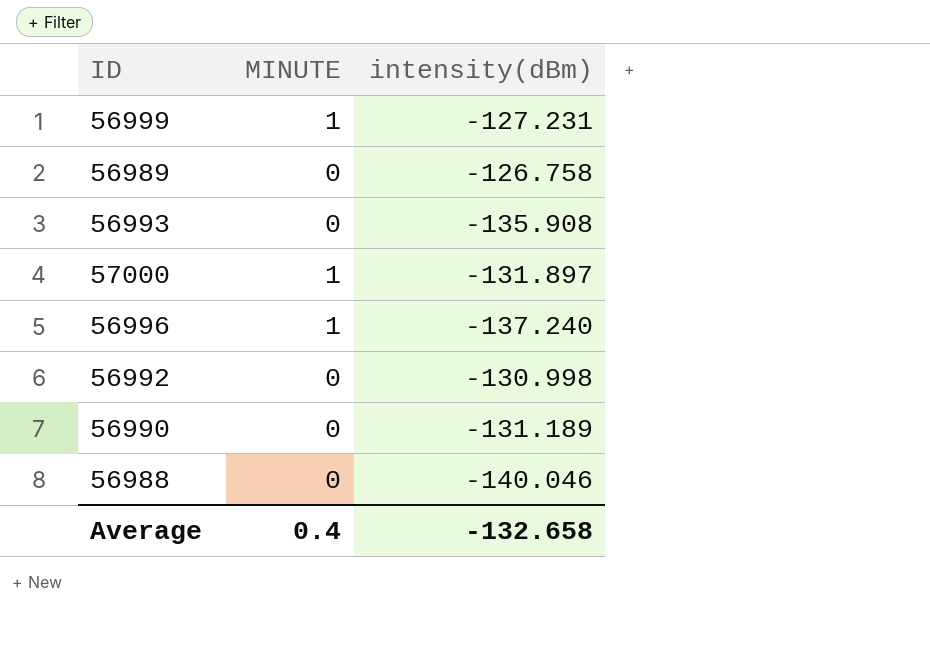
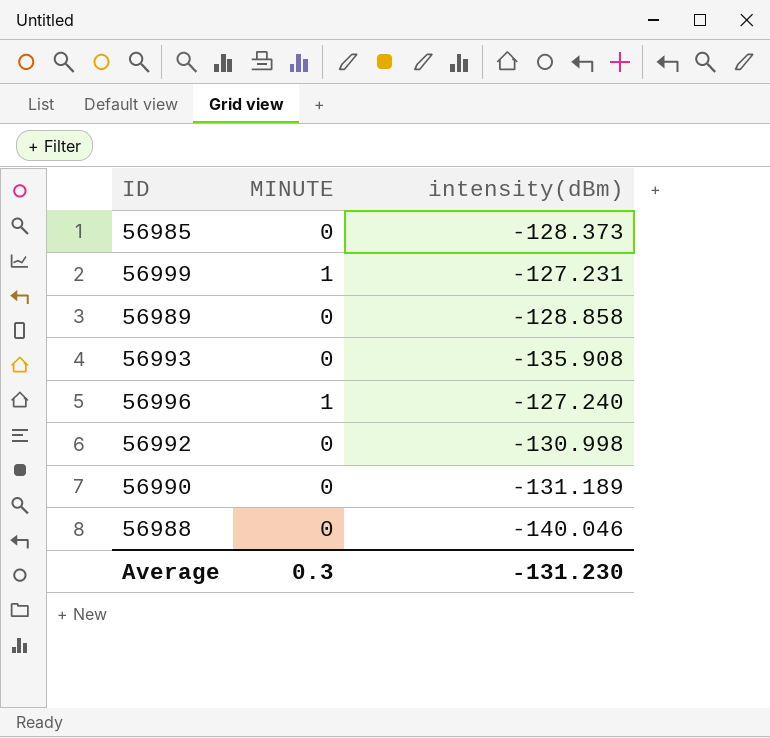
row 57000: 1 | -131.897 -> none
row 56985: none -> 0 | -128.373
56989 | intensity(dBm): -126.758 -> -128.858
56996 | intensity(dBm): -137.240 -> -127.240
Average | MINUTE: 0.4 -> 0.3
Average | intensity(dBm): -132.658 -> -131.230

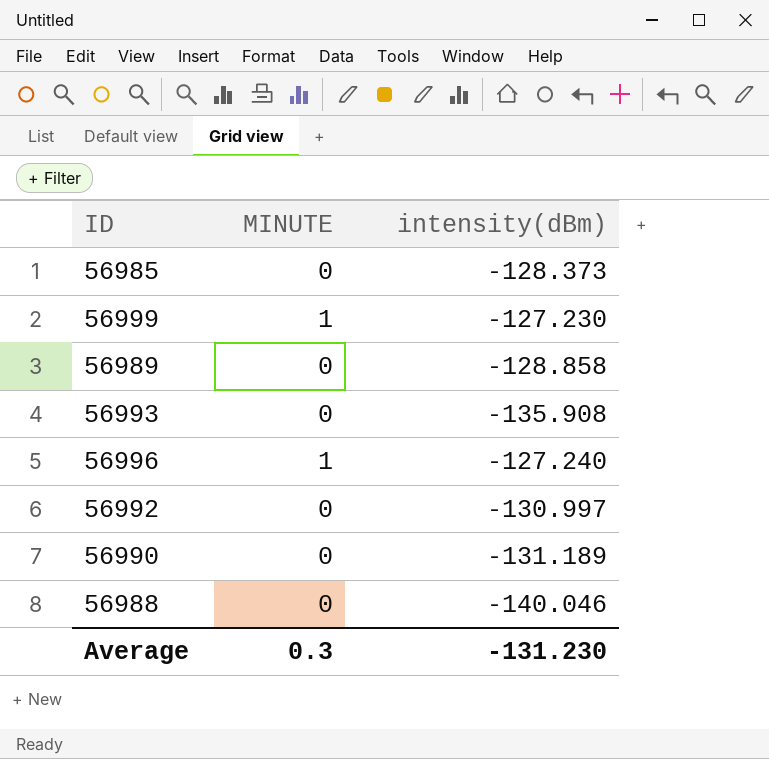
56999 | intensity(dBm): -127.231 -> -127.230
56992 | intensity(dBm): -130.998 -> -130.997

